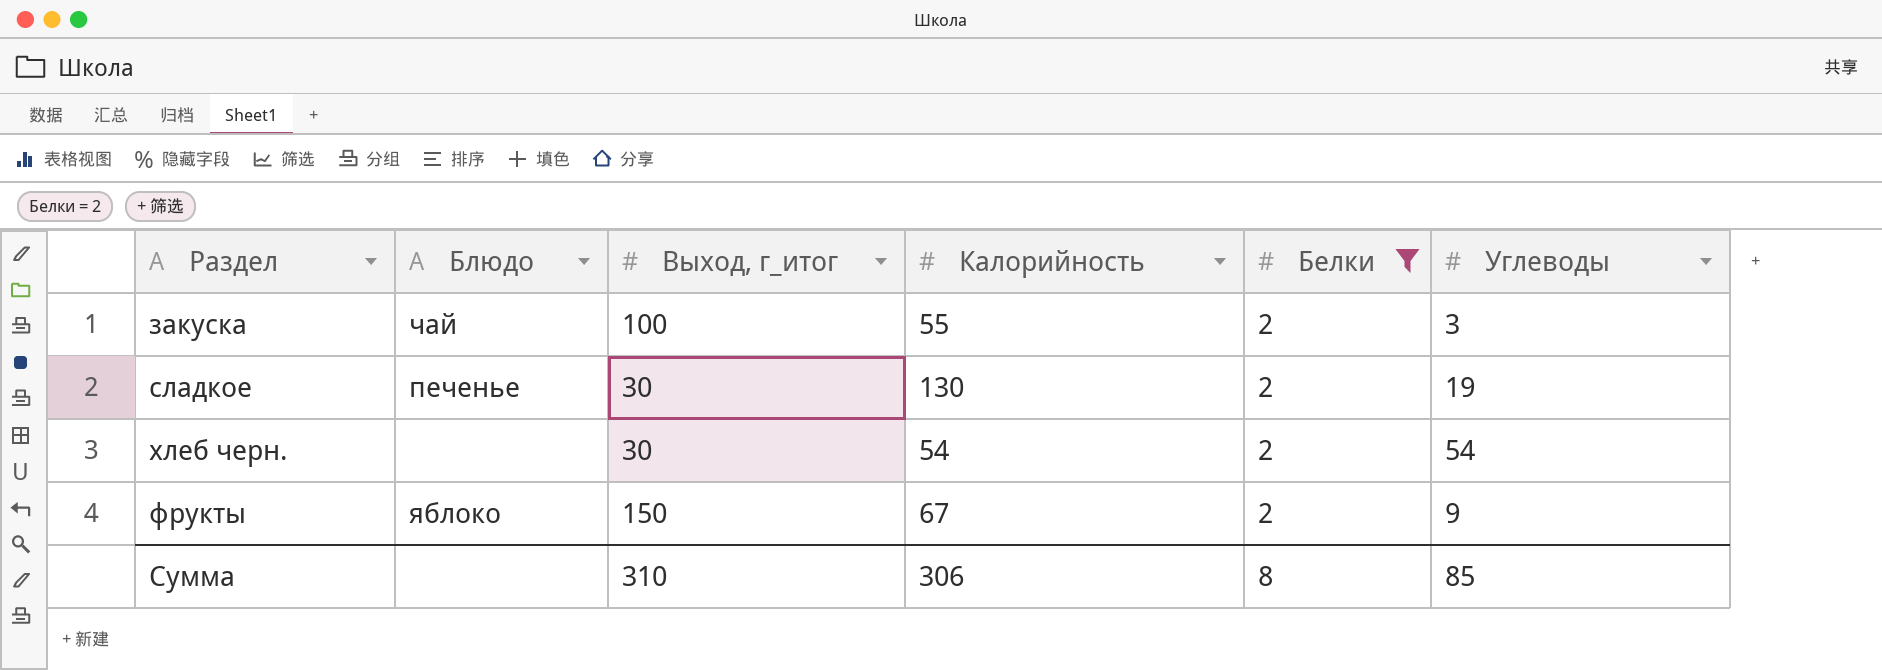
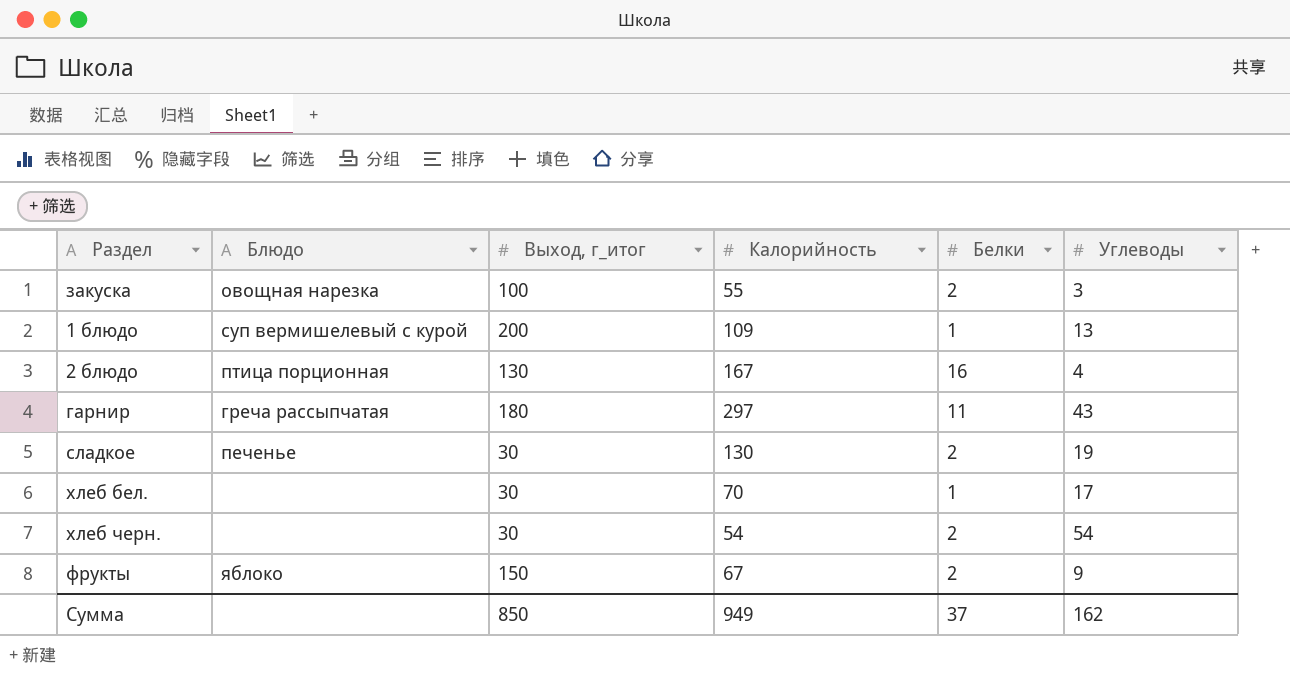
filter: Белки = 2 -> none
закуска | Блюдо: чай -> овощная нарезка
Сумма | Выход, г_итог: 310 -> 850
Сумма | Калорийность: 306 -> 949
Сумма | Белки: 8 -> 37
Сумма | Углеводы: 85 -> 162

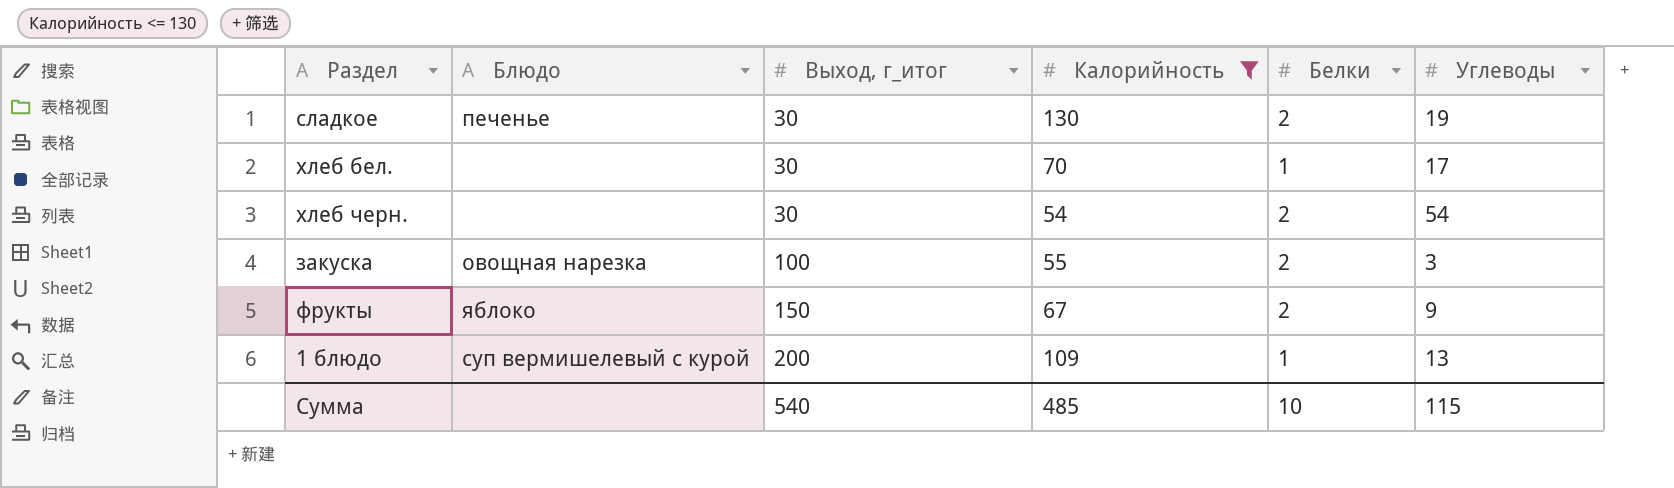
filter: none -> Калорийность <= 130
row order: none -> Выход, г_итог ascending
Сумма | Выход, г_итог: 850 -> 540
Сумма | Калорийность: 949 -> 485
Сумма | Белки: 37 -> 10
Сумма | Углеводы: 162 -> 115

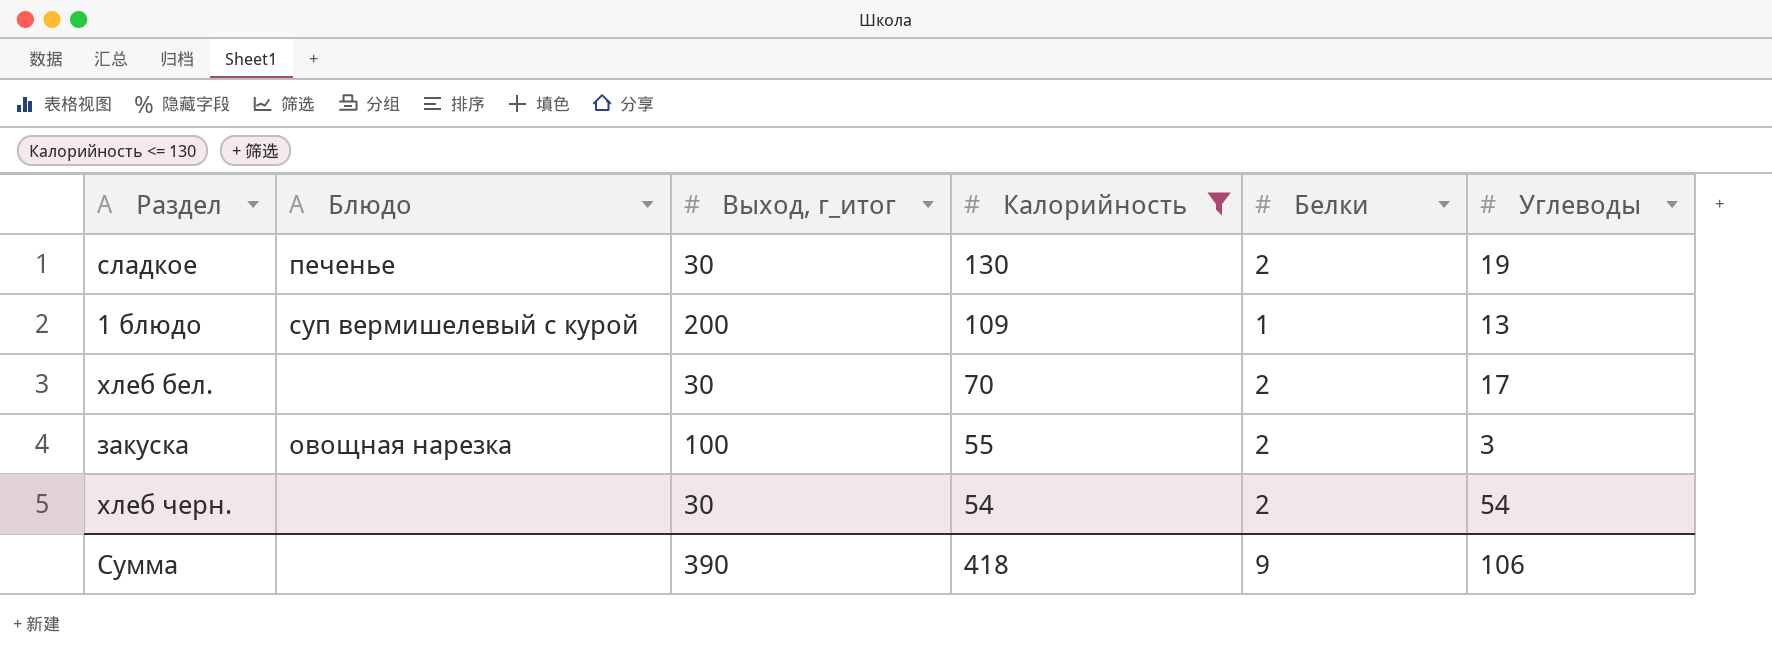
row order: Выход, г_итог ascending -> Калорийность descending
row фрукты: яблоко | 150 | 67 | 2 | 9 -> none
хлеб бел. | Белки: 1 -> 2
Сумма | Выход, г_итог: 540 -> 390
Сумма | Калорийность: 485 -> 418
Сумма | Белки: 10 -> 9
Сумма | Углеводы: 115 -> 106

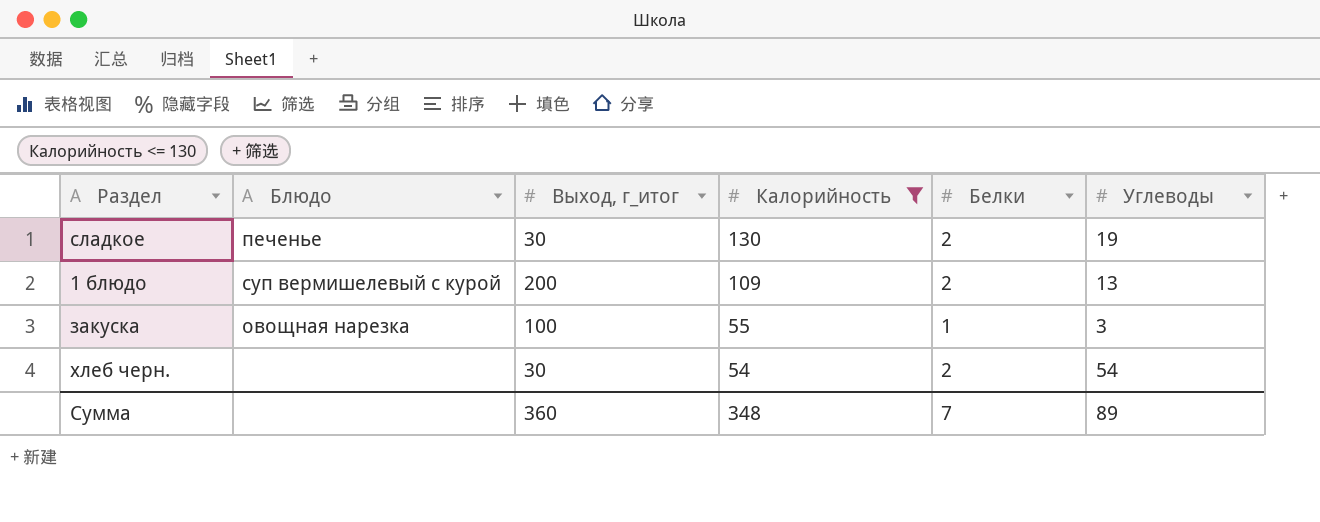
row хлеб бел.: none | 30 | 70 | 2 | 17 -> none
1 блюдо | Белки: 1 -> 2
закуска | Белки: 2 -> 1
Сумма | Выход, г_итог: 390 -> 360
Сумма | Калорийность: 418 -> 348
Сумма | Белки: 9 -> 7
Сумма | Углеводы: 106 -> 89

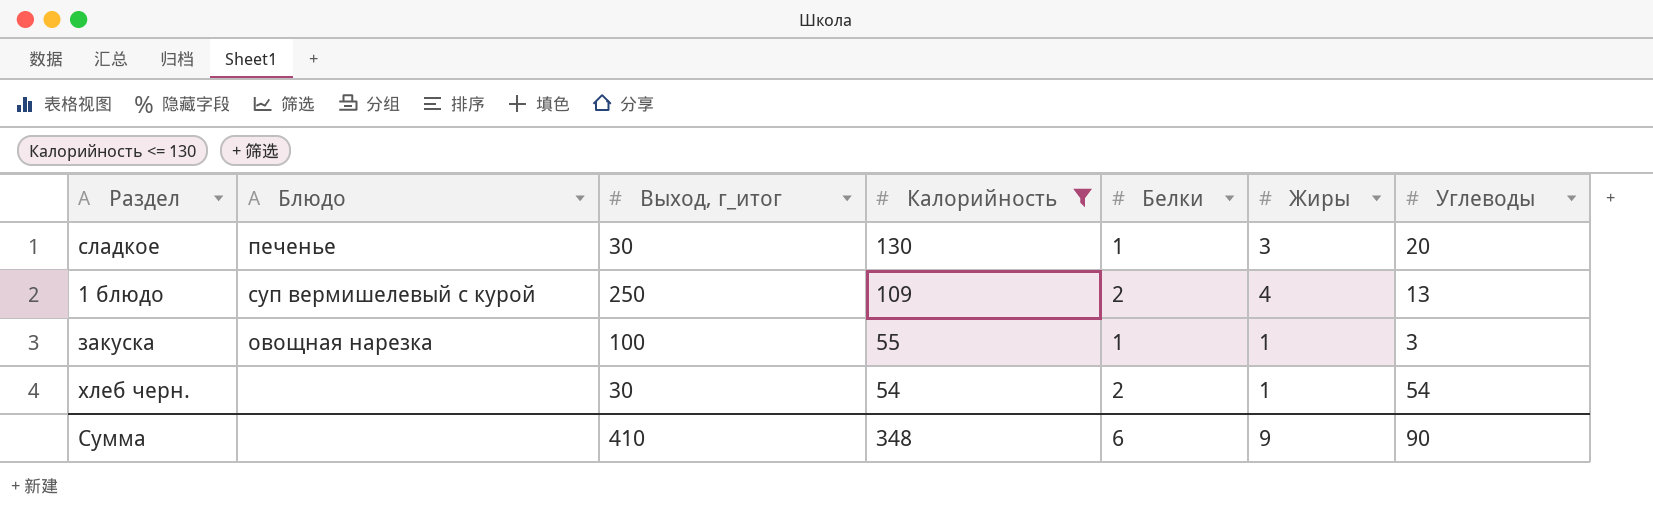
column Жиры | position: none -> 6
сладкое | Белки: 2 -> 1
сладкое | Углеводы: 19 -> 20
1 блюдо | Выход, г_итог: 200 -> 250
Сумма | Выход, г_итог: 360 -> 410
Сумма | Белки: 7 -> 6
Сумма | Углеводы: 89 -> 90

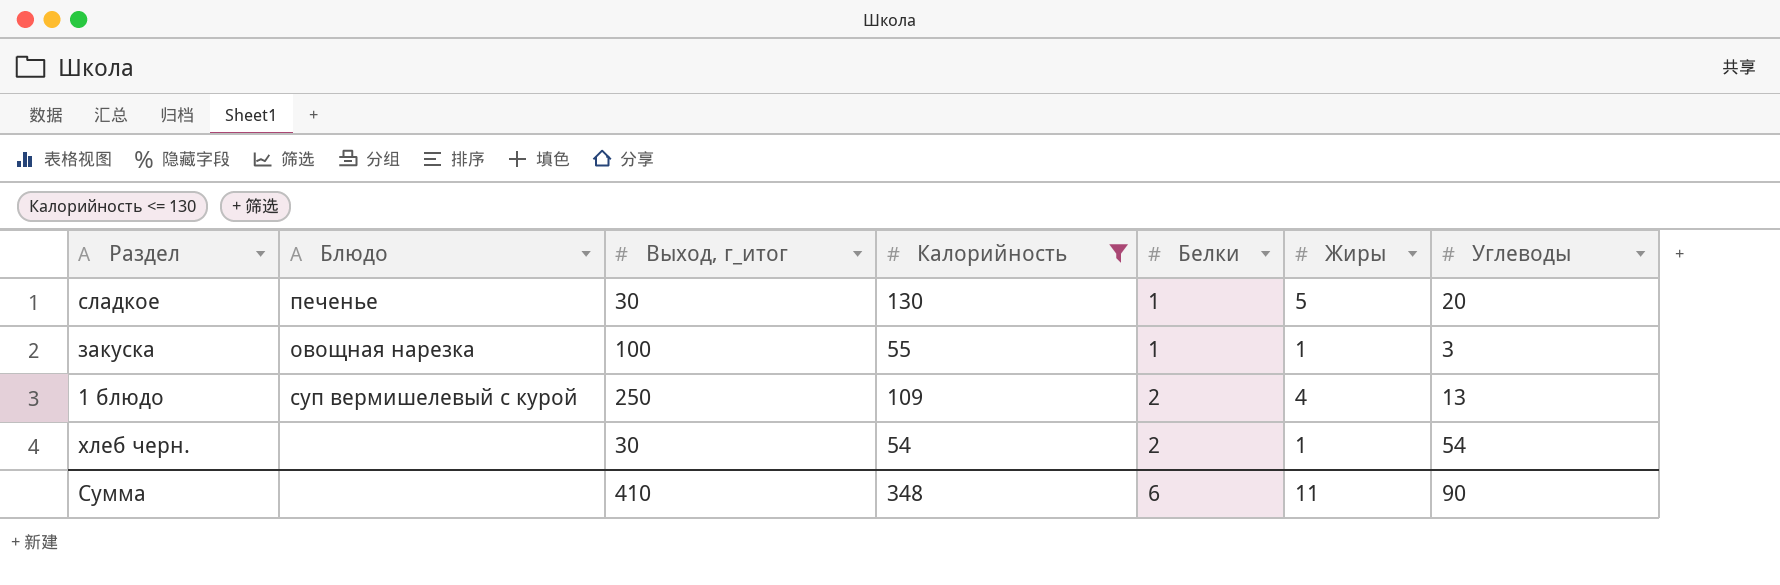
row order: Калорийность descending -> Белки ascending
сладкое | Жиры: 3 -> 5
Сумма | Жиры: 9 -> 11

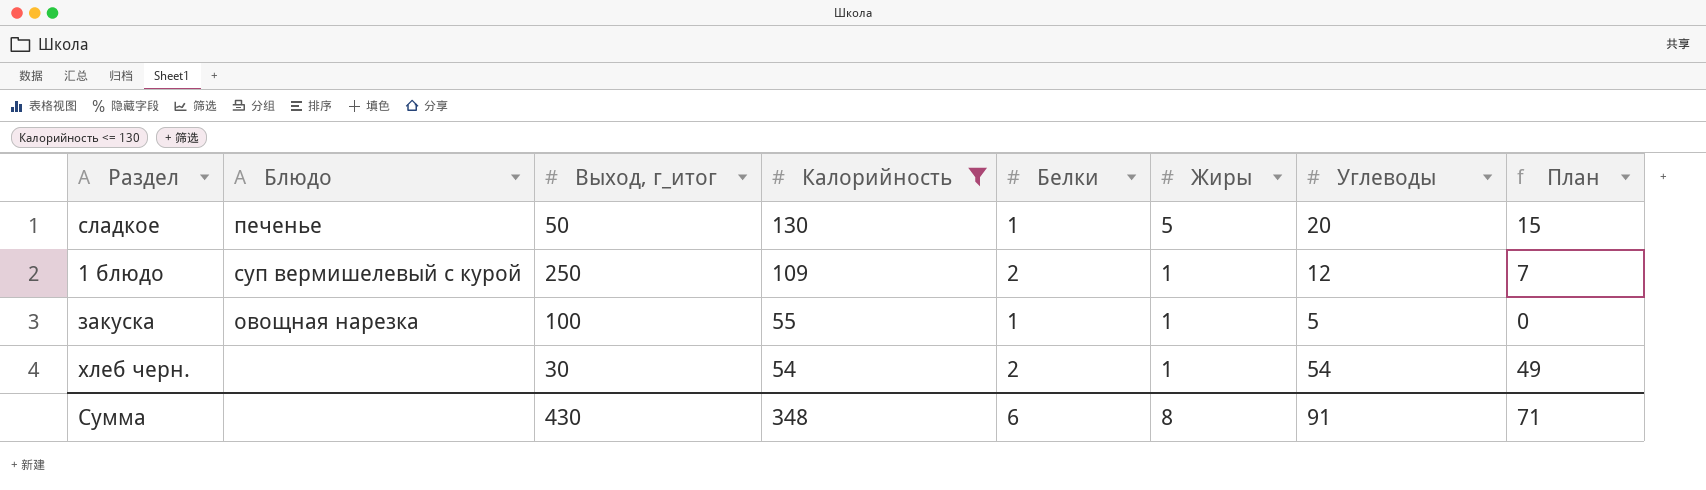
row order: Белки ascending -> Калорийность descending
column План | formula: none -> [Углеводы] - 5
сладкое | Выход, г_итог: 30 -> 50
1 блюдо | Жиры: 4 -> 1
1 блюдо | Углеводы: 13 -> 12
закуска | Углеводы: 3 -> 5
Сумма | Выход, г_итог: 410 -> 430
Сумма | Жиры: 11 -> 8
Сумма | Углеводы: 90 -> 91

